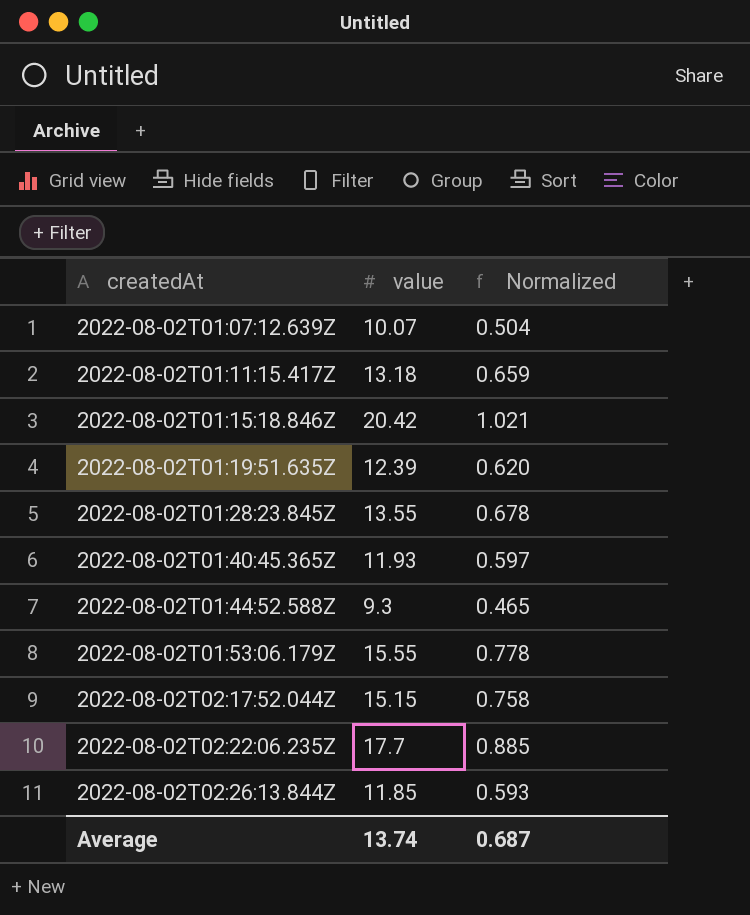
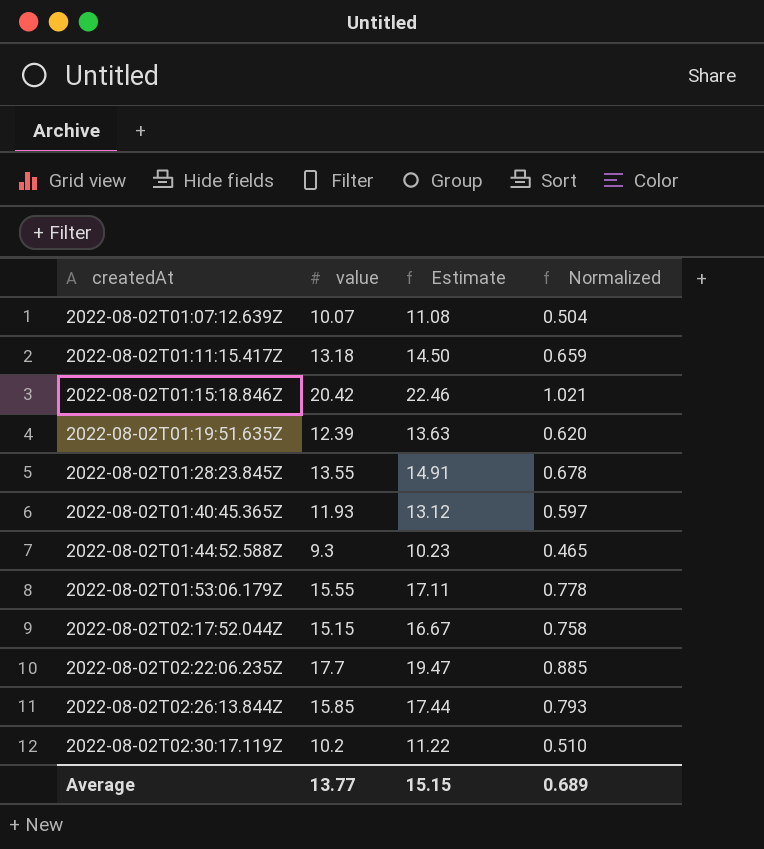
column Estimate | formula: none -> [value] * 1.1
2022-08-02T02:26:13.844Z | value: 11.85 -> 15.85
2022-08-02T02:26:13.844Z | Normalized: 0.593 -> 0.793
row 2022-08-02T02:30:17.119Z: none -> 10.2 | 11.22 | 0.510
Average | value: 13.74 -> 13.77
Average | Normalized: 0.687 -> 0.689

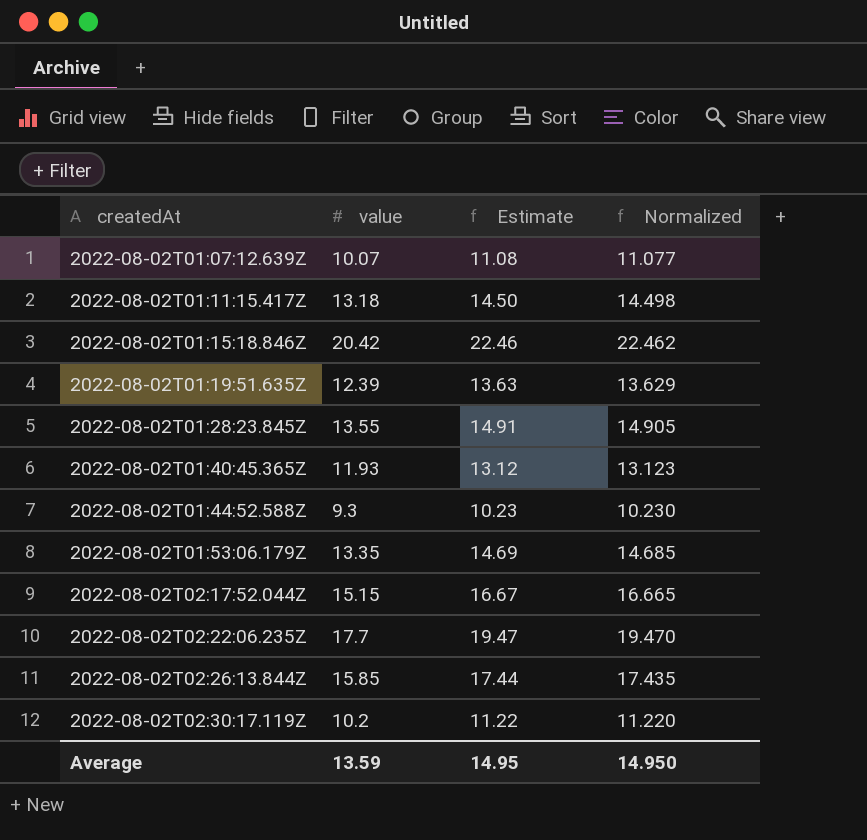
column Normalized | formula: [value] * 0.05 -> [value] * 1.1
2022-08-02T01:53:06.179Z | value: 15.55 -> 13.35
2022-08-02T01:53:06.179Z | Estimate: 17.11 -> 14.69
Average | value: 13.77 -> 13.59
Average | Estimate: 15.15 -> 14.95
Average | Normalized: 0.689 -> 14.950

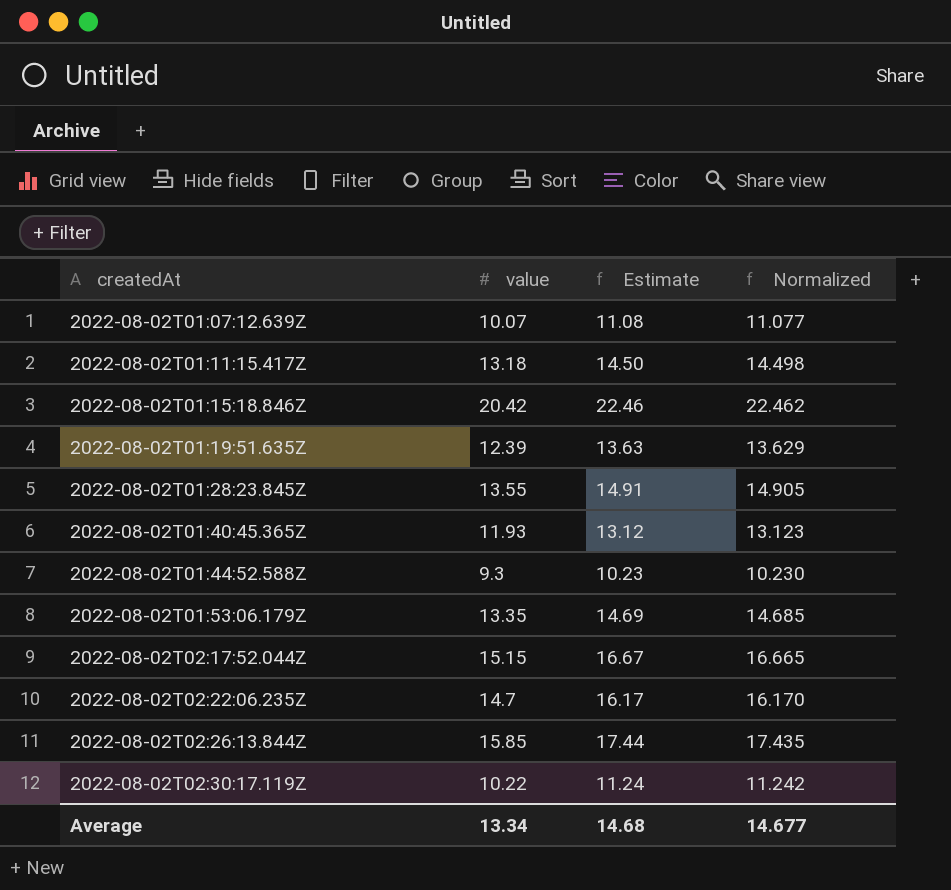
2022-08-02T02:22:06.235Z | value: 17.7 -> 14.7
2022-08-02T02:22:06.235Z | Estimate: 19.47 -> 16.17
2022-08-02T02:22:06.235Z | Normalized: 19.470 -> 16.170
2022-08-02T02:30:17.119Z | value: 10.2 -> 10.22
2022-08-02T02:30:17.119Z | Estimate: 11.22 -> 11.24
2022-08-02T02:30:17.119Z | Normalized: 11.220 -> 11.242
Average | value: 13.59 -> 13.34
Average | Estimate: 14.95 -> 14.68
Average | Normalized: 14.950 -> 14.677

